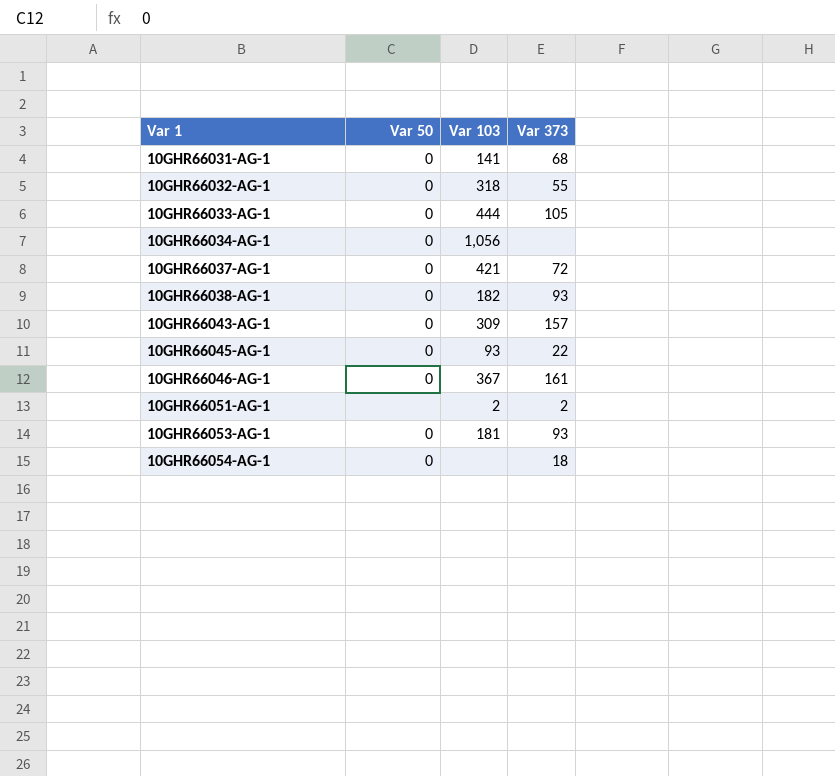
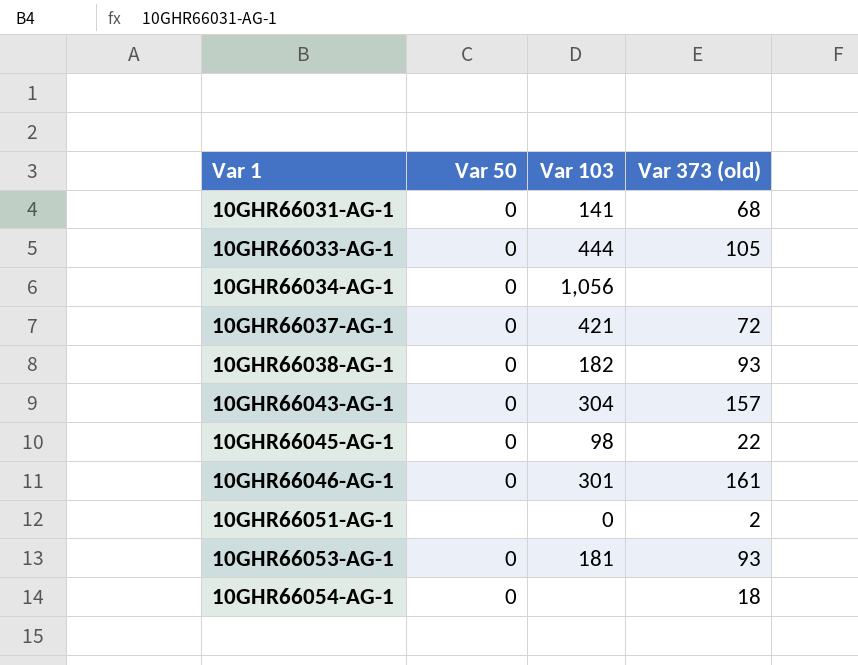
column name: Var 373 -> Var 373 (old)
row 10GHR66032-AG-1: 0 | 318 | 55 -> none
10GHR66043-AG-1 | Var 103: 309 -> 304
10GHR66045-AG-1 | Var 103: 93 -> 98
10GHR66046-AG-1 | Var 103: 367 -> 301
10GHR66051-AG-1 | Var 103: 2 -> 0

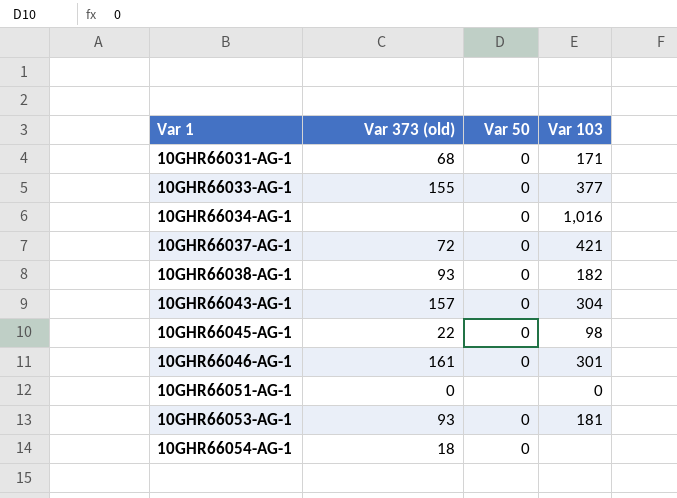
column Var 373 (old) | position: 4 -> 2
10GHR66031-AG-1 | Var 103: 141 -> 171
10GHR66033-AG-1 | Var 373 (old): 105 -> 155
10GHR66033-AG-1 | Var 103: 444 -> 377
10GHR66034-AG-1 | Var 103: 1,056 -> 1,016
10GHR66051-AG-1 | Var 373 (old): 2 -> 0

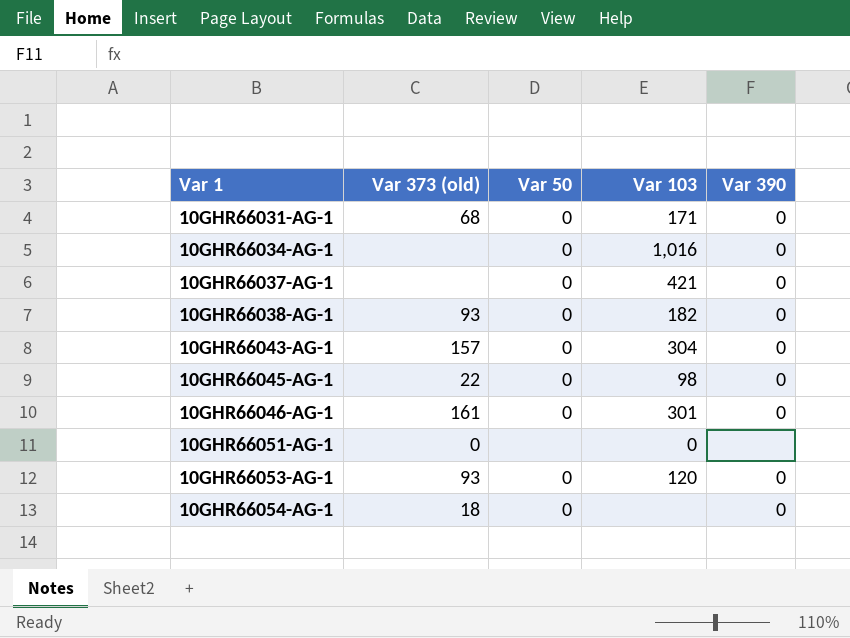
column Var 390 | position: none -> 5
row 10GHR66033-AG-1: 155 | 0 | 377 -> none
10GHR66037-AG-1 | Var 373 (old): 72 -> none
10GHR66053-AG-1 | Var 103: 181 -> 120

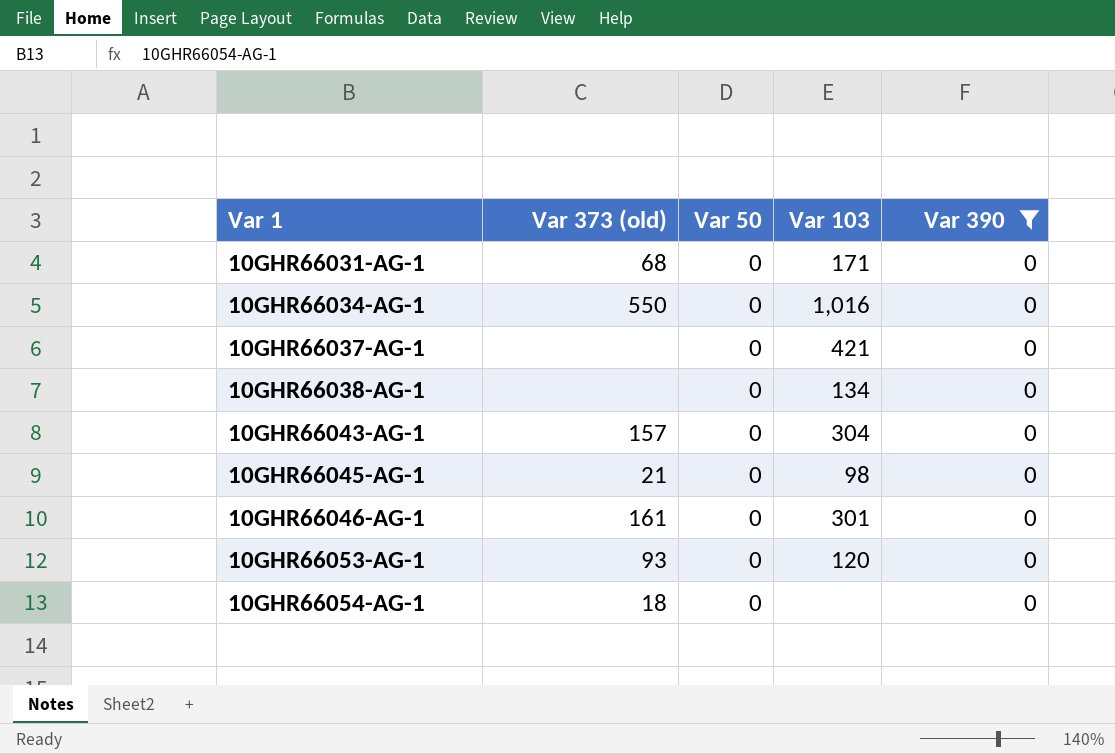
filter: none -> Var 390 = 0
10GHR66034-AG-1 | Var 373 (old): none -> 550
10GHR66038-AG-1 | Var 373 (old): 93 -> none
10GHR66038-AG-1 | Var 103: 182 -> 134
10GHR66045-AG-1 | Var 373 (old): 22 -> 21

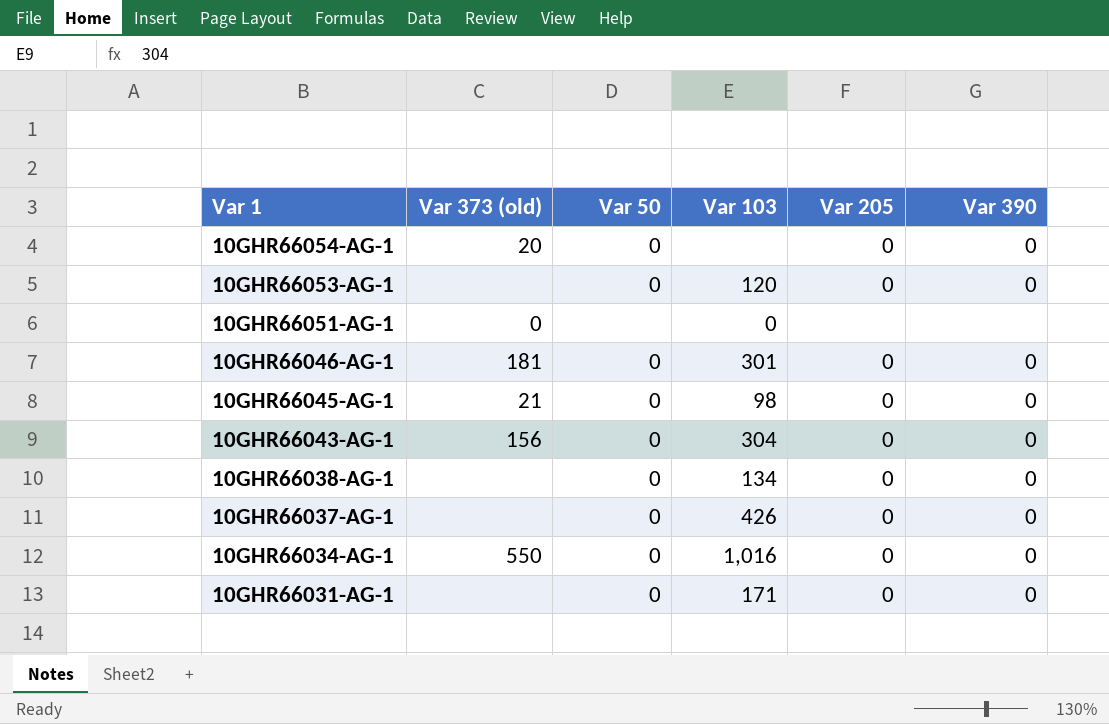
filter: Var 390 = 0 -> none
row order: Var 1 ascending -> Var 1 descending
column Var 205 | position: none -> 5
10GHR66054-AG-1 | Var 373 (old): 18 -> 20
10GHR66053-AG-1 | Var 373 (old): 93 -> none
10GHR66046-AG-1 | Var 373 (old): 161 -> 181
10GHR66043-AG-1 | Var 373 (old): 157 -> 156
10GHR66037-AG-1 | Var 103: 421 -> 426
10GHR66031-AG-1 | Var 373 (old): 68 -> none

